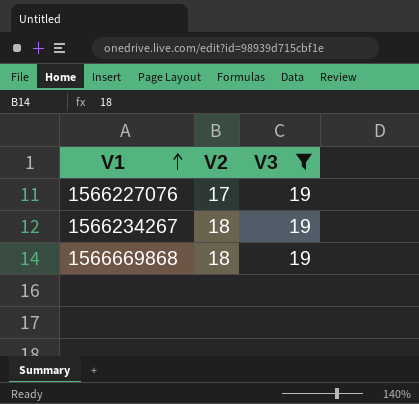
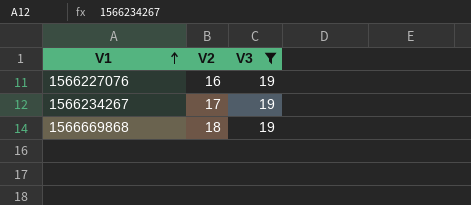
1566227076 | V2: 17 -> 16
1566234267 | V2: 18 -> 17

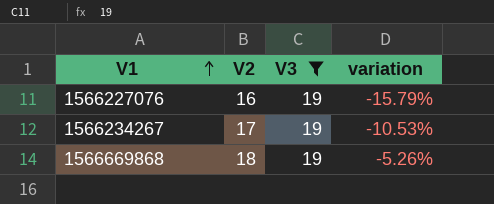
column variation | formula: none -> ([V2] - [V3]) / [V3]

